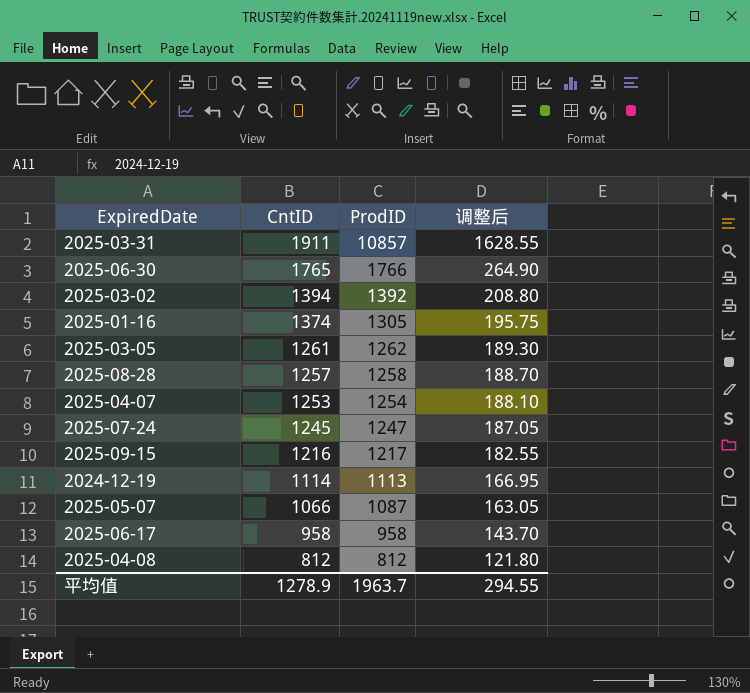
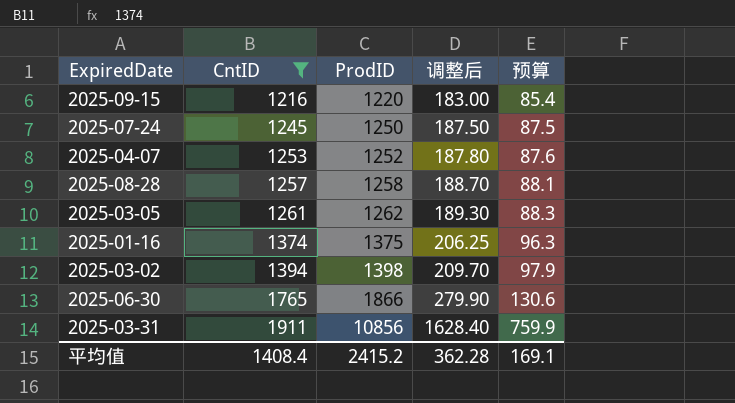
filter: none -> CntID >= 1216
row order: CntID descending -> CntID ascending
column 预算 | formula: none -> [ProdID] * 0.07
2025-09-15 | ProdID: 1217 -> 1220
2025-09-15 | 调整后: 182.55 -> 183.00
2025-07-24 | ProdID: 1247 -> 1250
2025-07-24 | 调整后: 187.05 -> 187.50
2025-04-07 | ProdID: 1254 -> 1252
2025-04-07 | 调整后: 188.10 -> 187.80
2025-01-16 | ProdID: 1305 -> 1375
2025-01-16 | 调整后: 195.75 -> 206.25
2025-03-02 | ProdID: 1392 -> 1398
2025-03-02 | 调整后: 208.80 -> 209.70
2025-06-30 | ProdID: 1766 -> 1866
2025-06-30 | 调整后: 264.90 -> 279.90
2025-03-31 | ProdID: 10857 -> 10856
2025-03-31 | 调整后: 1628.55 -> 1628.40
平均值 | CntID: 1278.9 -> 1408.4
平均值 | ProdID: 1963.7 -> 2415.2
平均值 | 调整后: 294.55 -> 362.28

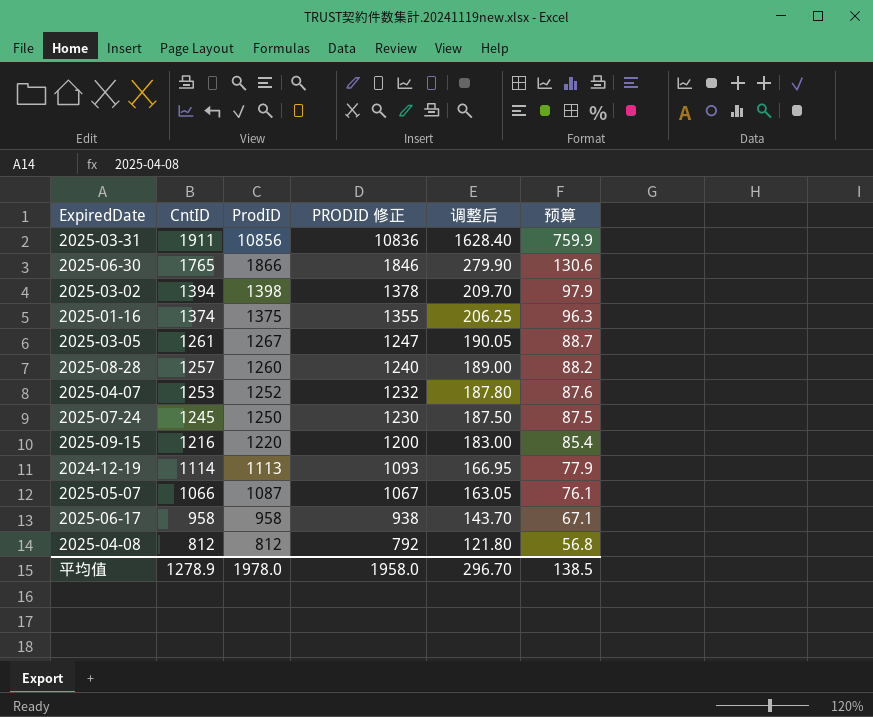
filter: CntID >= 1216 -> none
row order: CntID ascending -> CntID descending
column PRODID 修正 | formula: none -> [ProdID] - 20
2025-03-05 | ProdID: 1262 -> 1267
2025-03-05 | 调整后: 189.30 -> 190.05
2025-03-05 | 预算: 88.3 -> 88.7
2025-08-28 | ProdID: 1258 -> 1260
2025-08-28 | 调整后: 188.70 -> 189.00
2025-08-28 | 预算: 88.1 -> 88.2
平均值 | CntID: 1408.4 -> 1278.9
平均值 | ProdID: 2415.2 -> 1978.0
平均值 | 调整后: 362.28 -> 296.70
平均值 | 预算: 169.1 -> 138.5

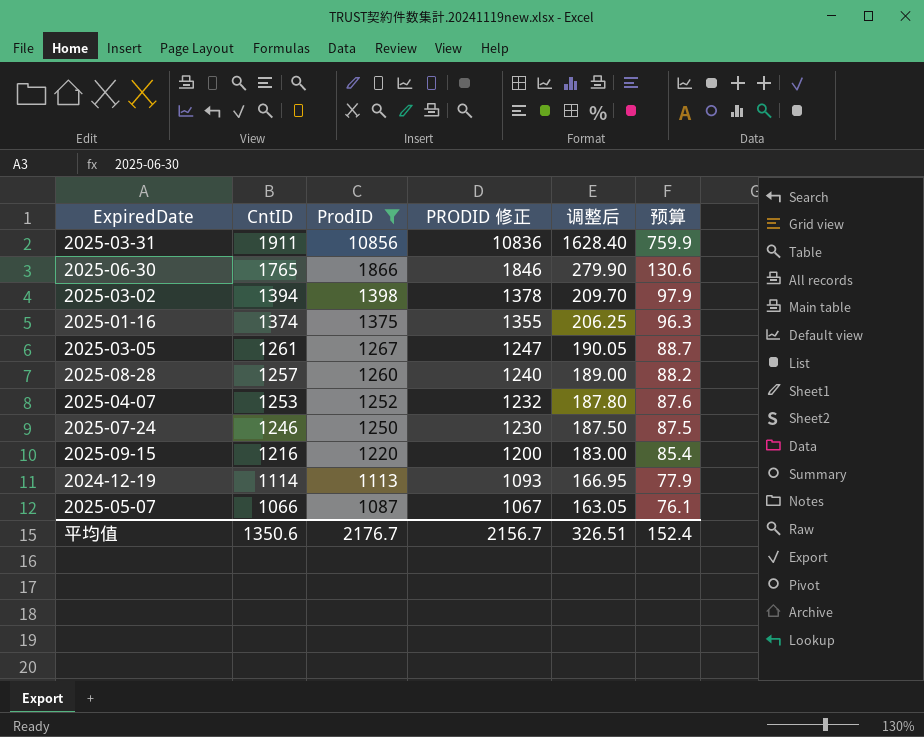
filter: none -> ProdID >= 1087
2025-07-24 | CntID: 1245 -> 1246
平均值 | CntID: 1278.9 -> 1350.6
平均值 | ProdID: 1978.0 -> 2176.7
平均值 | PRODID 修正: 1958.0 -> 2156.7
平均值 | 调整后: 296.70 -> 326.51
平均值 | 预算: 138.5 -> 152.4

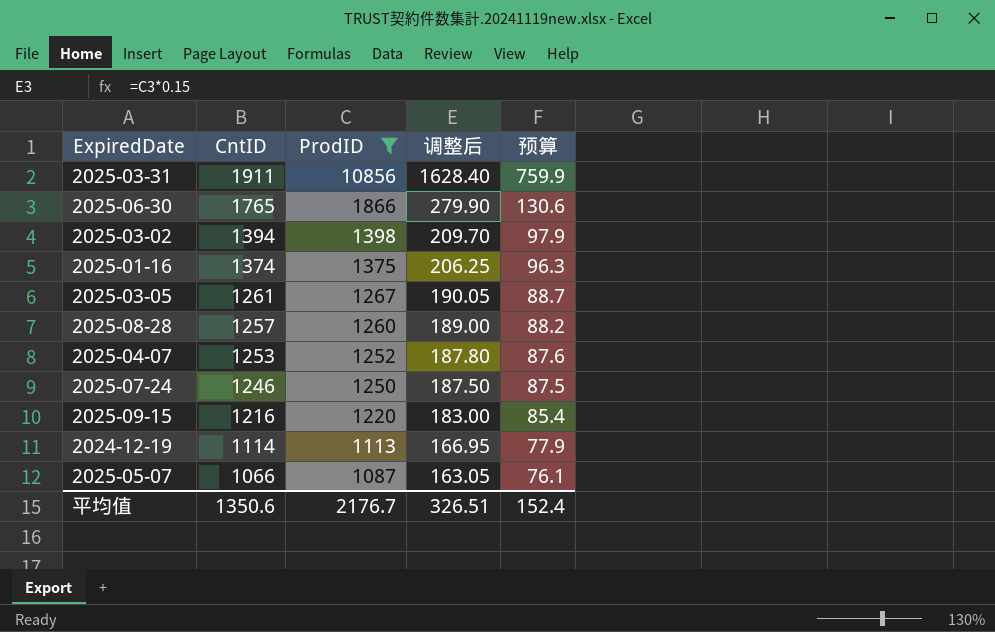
column PRODID 修正 | formula: [ProdID] - 20 -> none

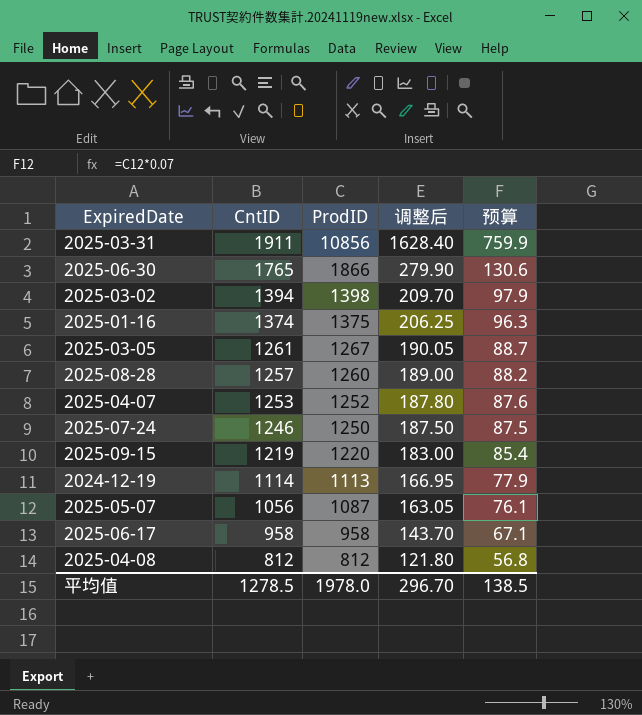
filter: ProdID >= 1087 -> none
2025-09-15 | CntID: 1216 -> 1219
2025-05-07 | CntID: 1066 -> 1056
平均值 | CntID: 1350.6 -> 1278.5
平均值 | ProdID: 2176.7 -> 1978.0
平均值 | 调整后: 326.51 -> 296.70
平均值 | 预算: 152.4 -> 138.5

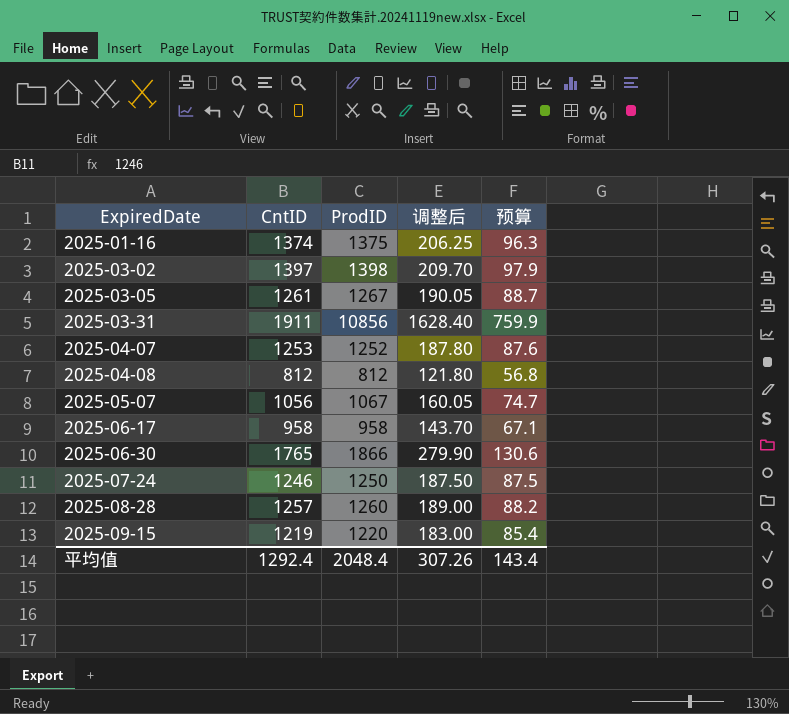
row order: CntID descending -> ExpiredDate ascending
row 2024-12-19: 1114 | 1113 | 166.95 | 77.9 -> none
2025-03-02 | CntID: 1394 -> 1397
2025-05-07 | ProdID: 1087 -> 1067
2025-05-07 | 调整后: 163.05 -> 160.05
2025-05-07 | 预算: 76.1 -> 74.7
平均值 | CntID: 1278.5 -> 1292.4
平均值 | ProdID: 1978.0 -> 2048.4
平均值 | 调整后: 296.70 -> 307.26
平均值 | 预算: 138.5 -> 143.4

